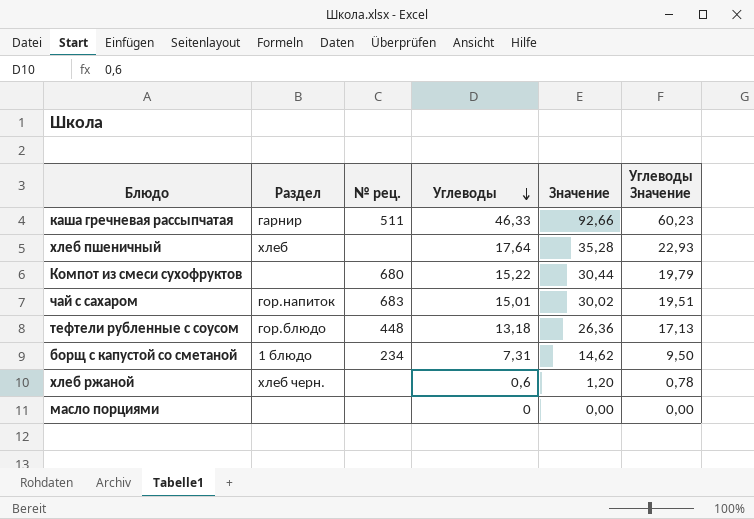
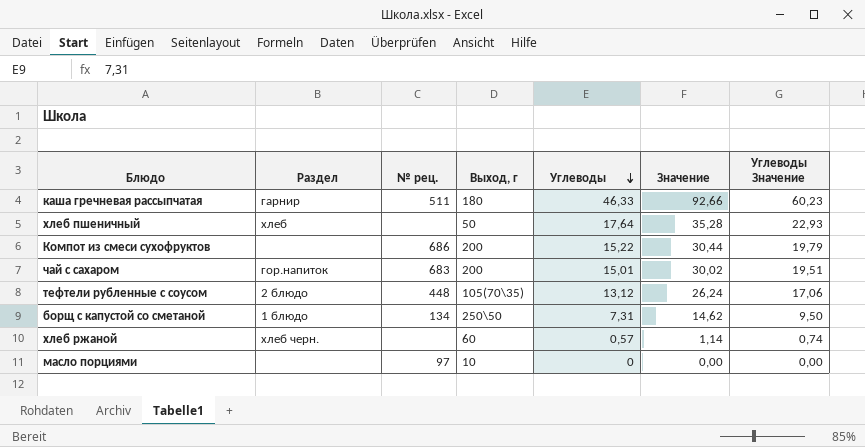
column Выход, г | position: none -> 4
Компот из смеси сухофруктов | № рец.: 680 -> 686
тефтели рубленные с соусом | Раздел: гор.блюдо -> 2 блюдо
тефтели рубленные с соусом | Углеводы: 13,18 -> 13,12
тефтели рубленные с соусом | Значение: 26,36 -> 26,24
тефтели рубленные с соусом | Углеводы Значение: 17,13 -> 17,06
борщ с капустой со сметаной | № рец.: 234 -> 134
хлеб ржаной | Углеводы: 0,6 -> 0,57
хлеб ржаной | Значение: 1,20 -> 1,14
хлеб ржаной | Углеводы Значение: 0,78 -> 0,74
масло порциями | № рец.: none -> 97

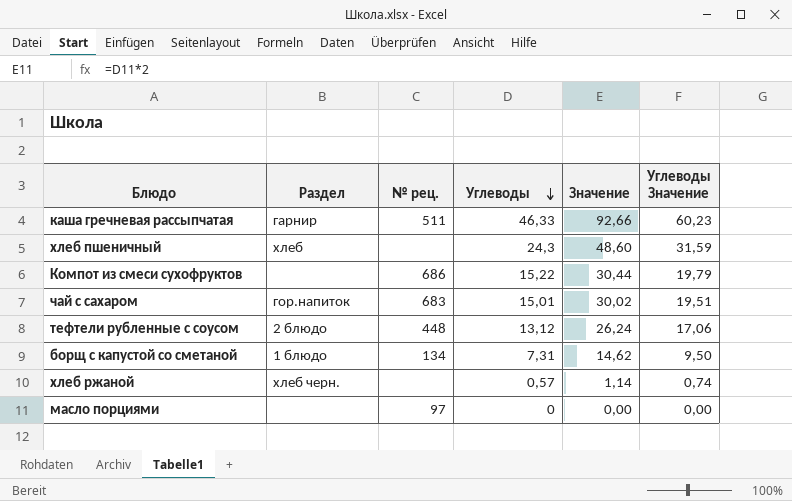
column Выход, г | position: 4 -> none
хлеб пшеничный | Углеводы: 17,64 -> 24,3
хлеб пшеничный | Значение: 35,28 -> 48,60
хлеб пшеничный | Углеводы Значение: 22,93 -> 31,59

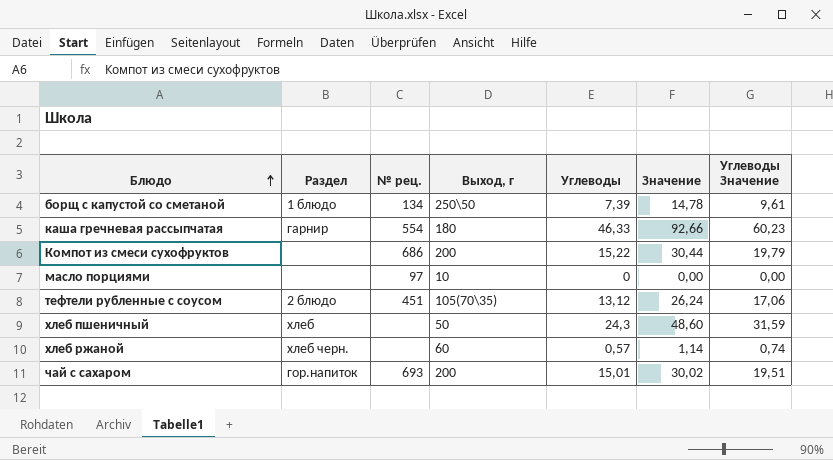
row order: Углеводы descending -> Блюдо ascending
column Выход, г | position: none -> 4
борщ с капустой со сметаной | Углеводы: 7,31 -> 7,39
борщ с капустой со сметаной | Значение: 14,62 -> 14,78
борщ с капустой со сметаной | Углеводы Значение: 9,50 -> 9,61
каша гречневая рассыпчатая | № рец.: 511 -> 554
тефтели рубленные с соусом | № рец.: 448 -> 451
чай с сахаром | № рец.: 683 -> 693

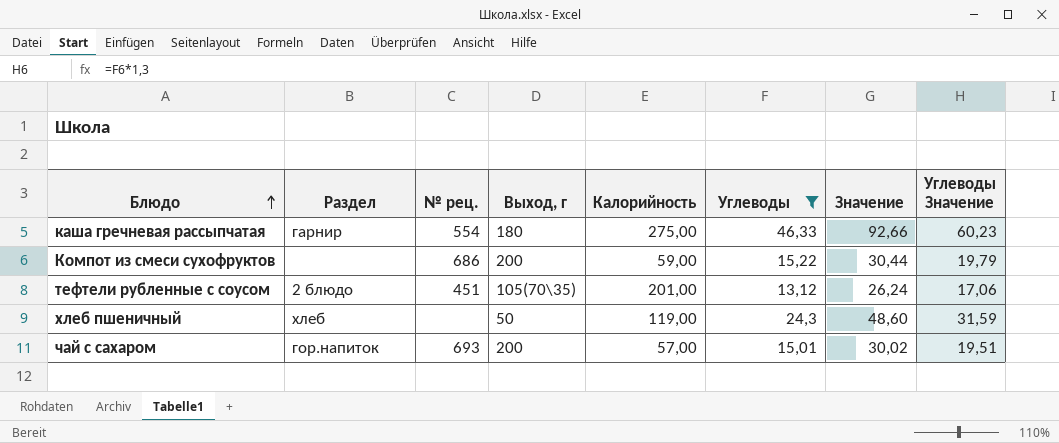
filter: none -> Углеводы >= 13,12
column Калорийность | position: none -> 5

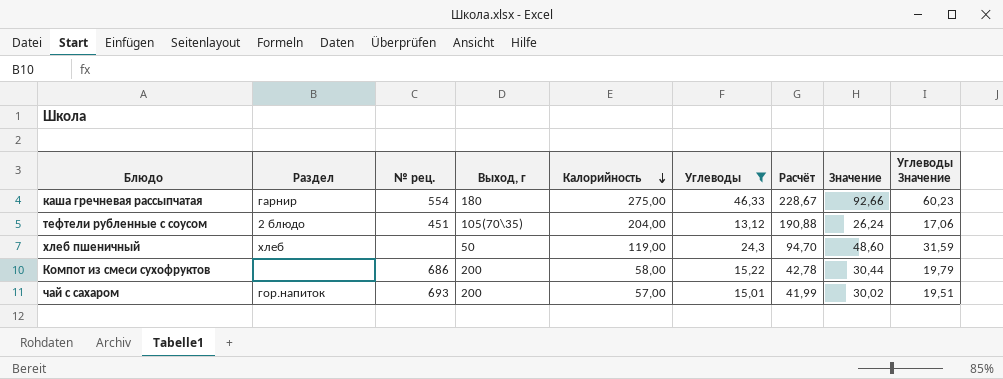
row order: Блюдо ascending -> Калорийность descending
column Расчёт | formula: none -> [Калорийность] - [Углеводы]
тефтели рубленные с соусом | Калорийность: 201,00 -> 204,00
Компот из смеси сухофруктов | Калорийность: 59,00 -> 58,00

